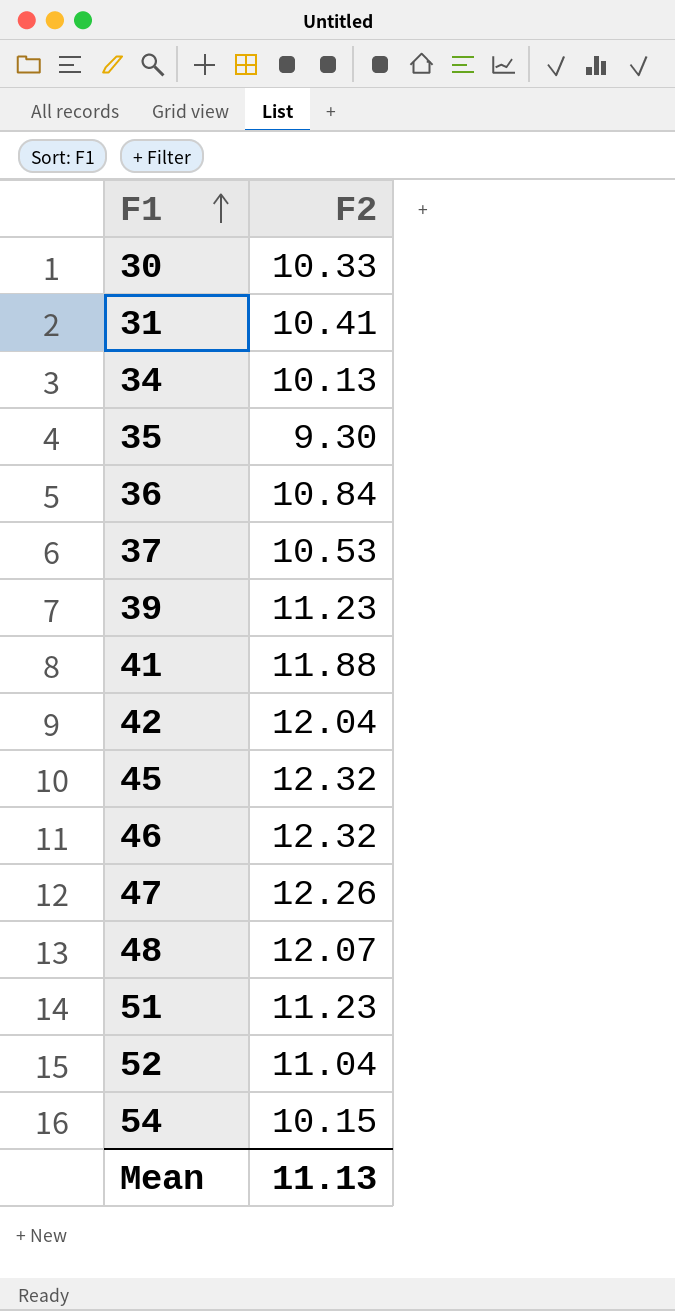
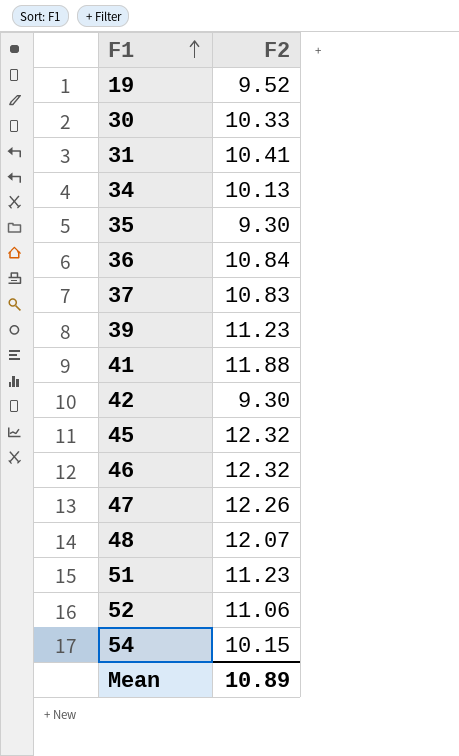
row 19: none -> 9.52
37 | F2: 10.53 -> 10.83
42 | F2: 12.04 -> 9.30
52 | F2: 11.04 -> 11.06
Mean | F2: 11.13 -> 10.89

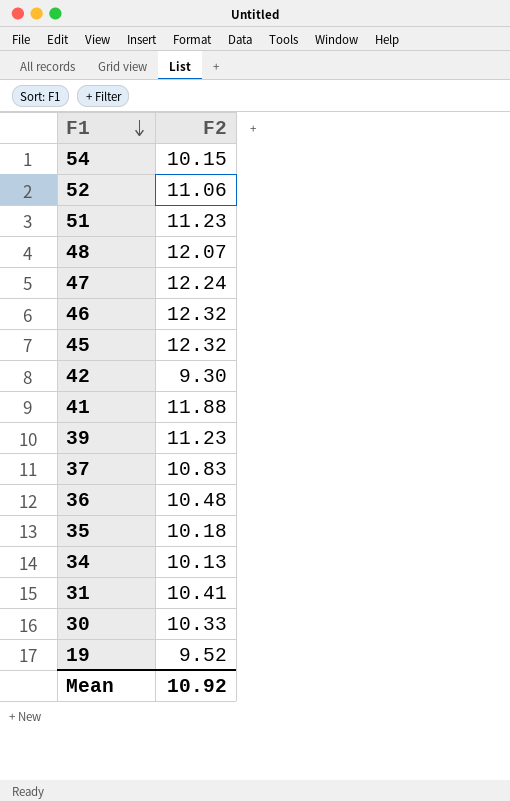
row order: F1 ascending -> F1 descending
47 | F2: 12.26 -> 12.24
36 | F2: 10.84 -> 10.48
35 | F2: 9.30 -> 10.18
Mean | F2: 10.89 -> 10.92

